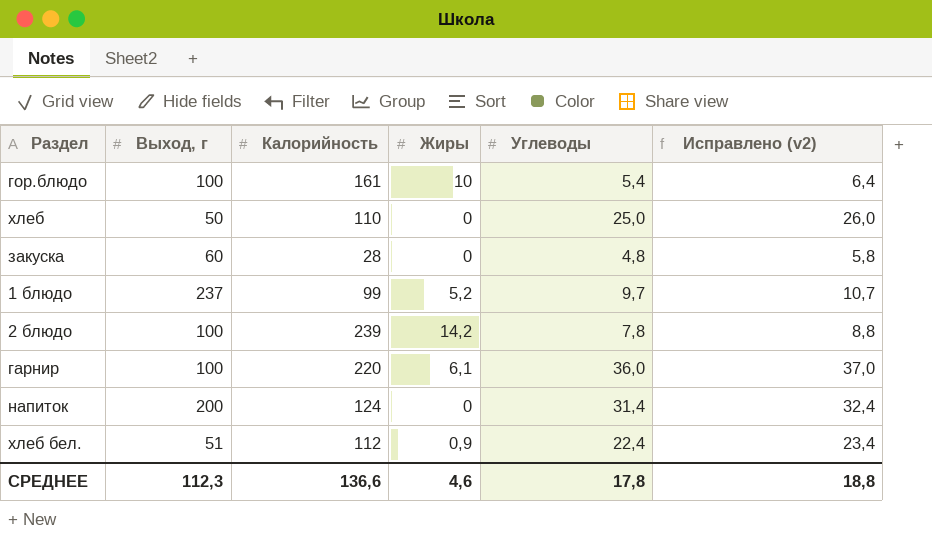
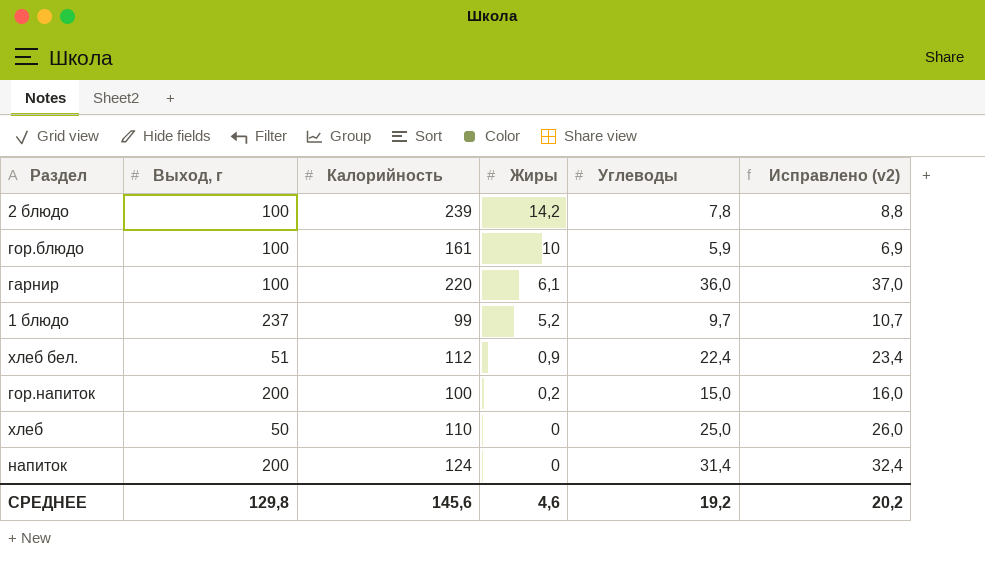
row order: none -> Жиры descending
row закуска: 60 | 28 | 0 | 4,8 | 5,8 -> none
гор.блюдо | Углеводы: 5,4 -> 5,9
гор.блюдо | Исправлено (v2): 6,4 -> 6,9
row гор.напиток: none -> 200 | 100 | 0,2 | 15,0 | 16,0
СРЕДНЕЕ | Выход, г: 112,3 -> 129,8
СРЕДНЕЕ | Калорийность: 136,6 -> 145,6
СРЕДНЕЕ | Углеводы: 17,8 -> 19,2
СРЕДНЕЕ | Исправлено (v2): 18,8 -> 20,2

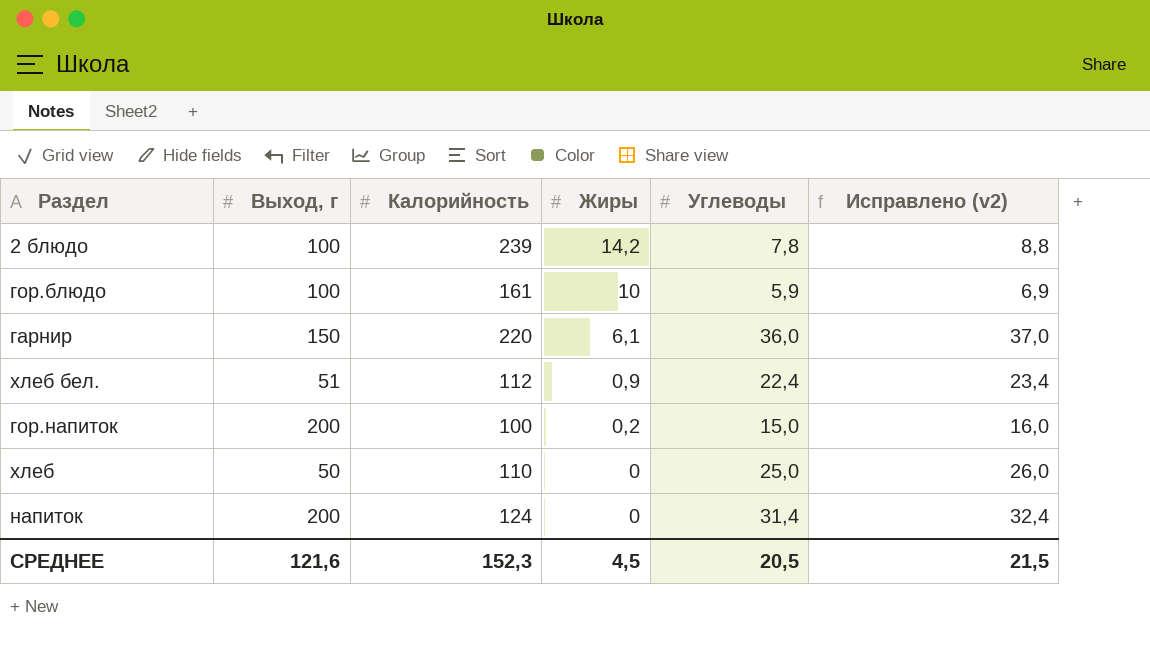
row 1 блюдо: 237 | 99 | 5,2 | 9,7 | 10,7 -> none
гарнир | Выход, г: 100 -> 150
СРЕДНЕЕ | Выход, г: 129,8 -> 121,6
СРЕДНЕЕ | Калорийность: 145,6 -> 152,3
СРЕДНЕЕ | Жиры: 4,6 -> 4,5
СРЕДНЕЕ | Углеводы: 19,2 -> 20,5
СРЕДНЕЕ | Исправлено (v2): 20,2 -> 21,5

